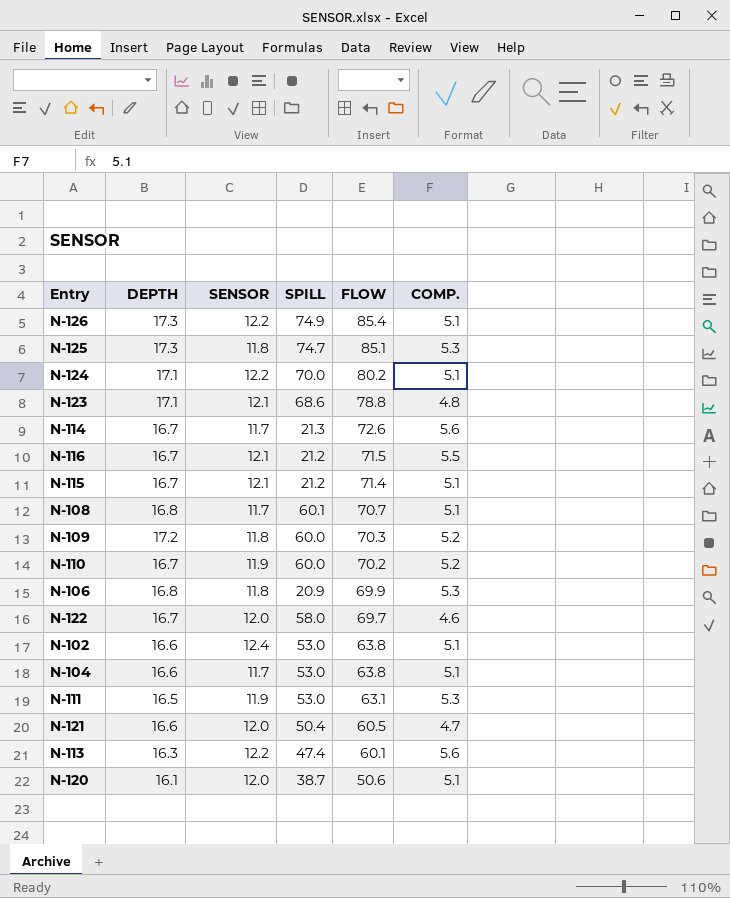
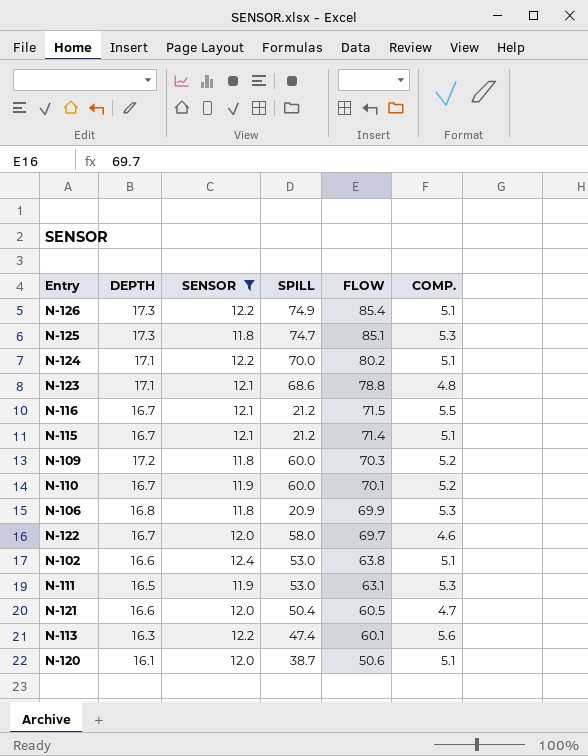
filter: none -> SENSOR != 11.7
N-110 | FLOW: 70.2 -> 70.1

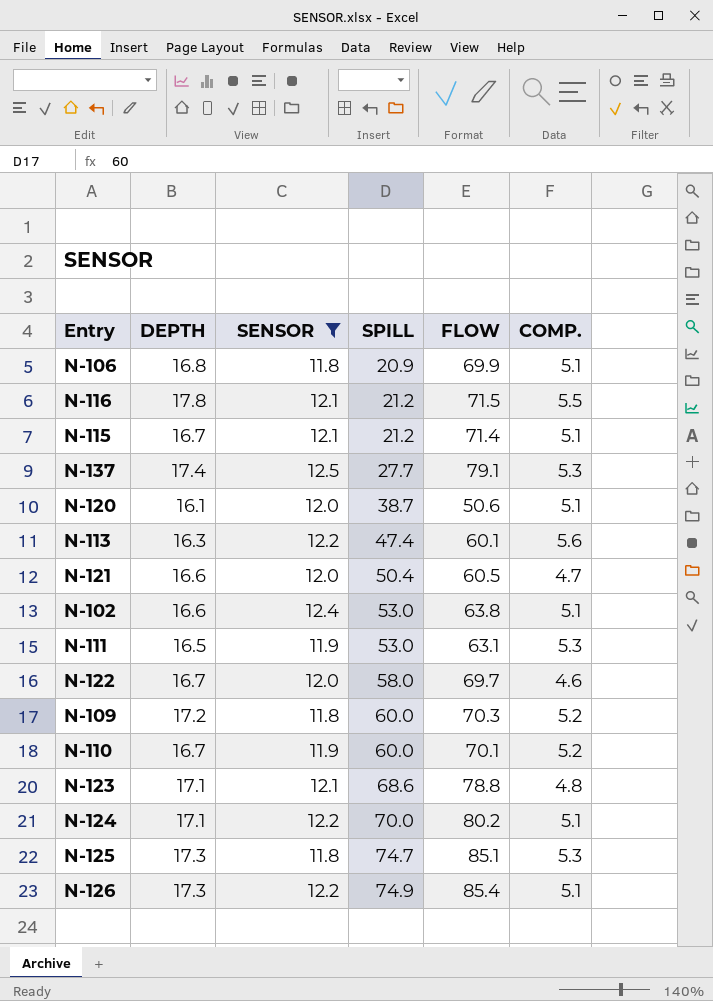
row order: FLOW descending -> SPILL ascending
N-106 | COMP.: 5.3 -> 5.1
N-116 | DEPTH: 16.7 -> 17.8
row N-137: none -> 17.4 | 12.5 | 27.7 | 79.1 | 5.3

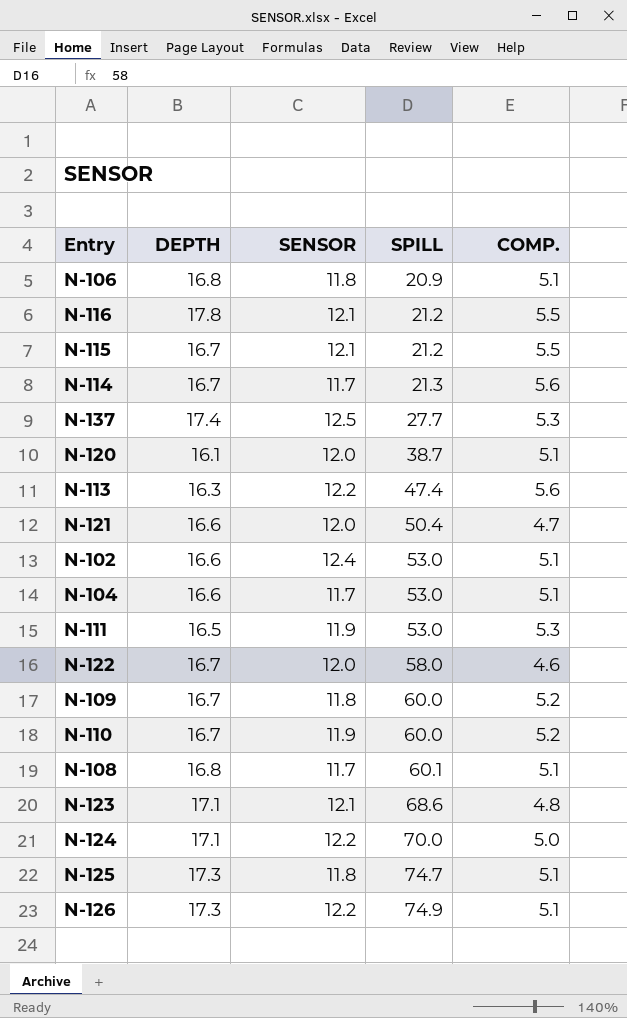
filter: SENSOR != 11.7 -> none
column FLOW | position: 5 -> none
N-115 | COMP.: 5.1 -> 5.5
N-109 | DEPTH: 17.2 -> 16.7
N-124 | COMP.: 5.1 -> 5.0
N-125 | COMP.: 5.3 -> 5.1

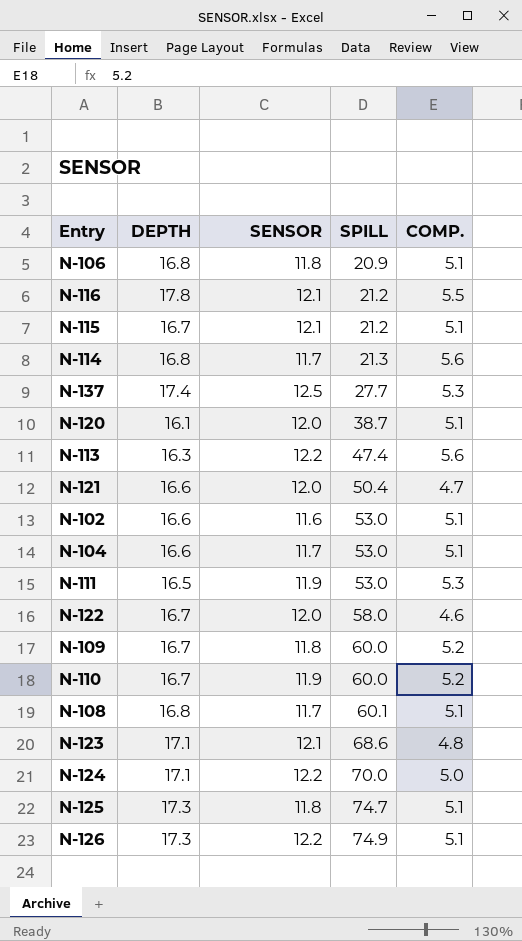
N-115 | COMP.: 5.5 -> 5.1
N-114 | DEPTH: 16.7 -> 16.8
N-102 | SENSOR: 12.4 -> 11.6

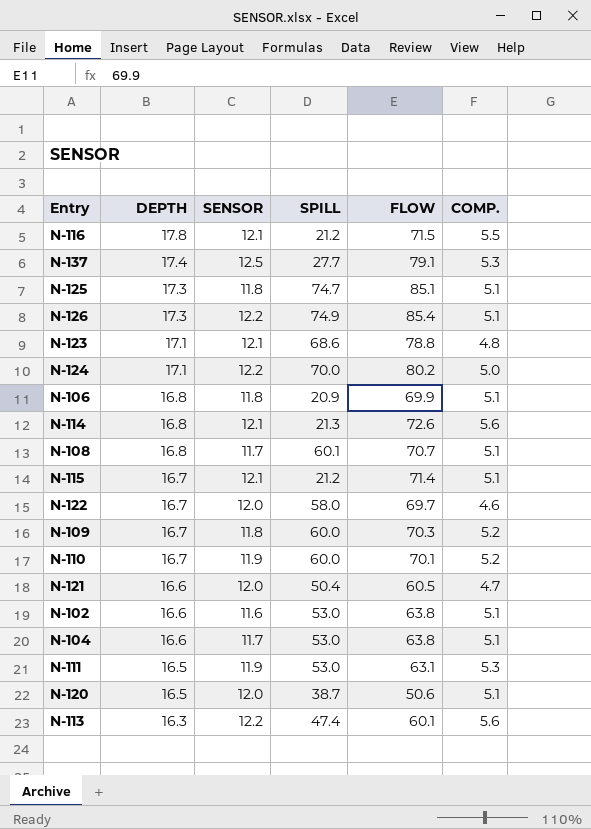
row order: SPILL ascending -> DEPTH descending
column FLOW | position: none -> 5
N-114 | SENSOR: 11.7 -> 12.1
N-120 | DEPTH: 16.1 -> 16.5

